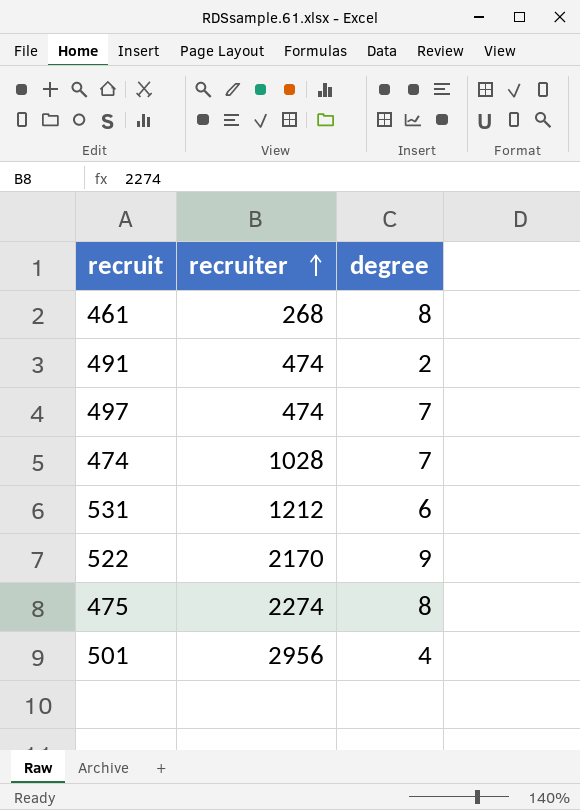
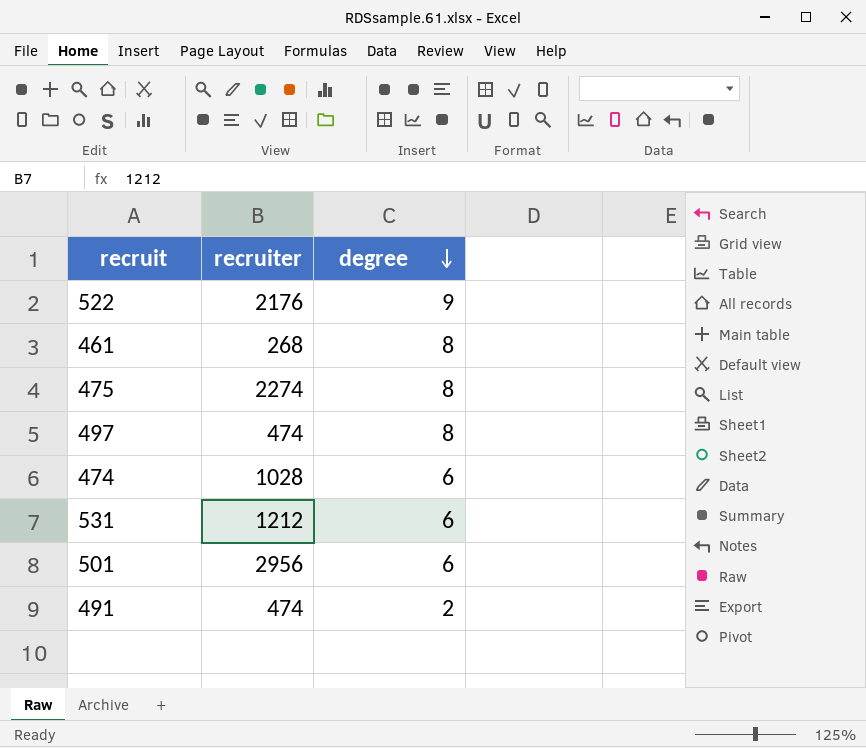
row order: recruiter ascending -> degree descending
522 | recruiter: 2170 -> 2176
497 | degree: 7 -> 8
474 | degree: 7 -> 6
501 | degree: 4 -> 6

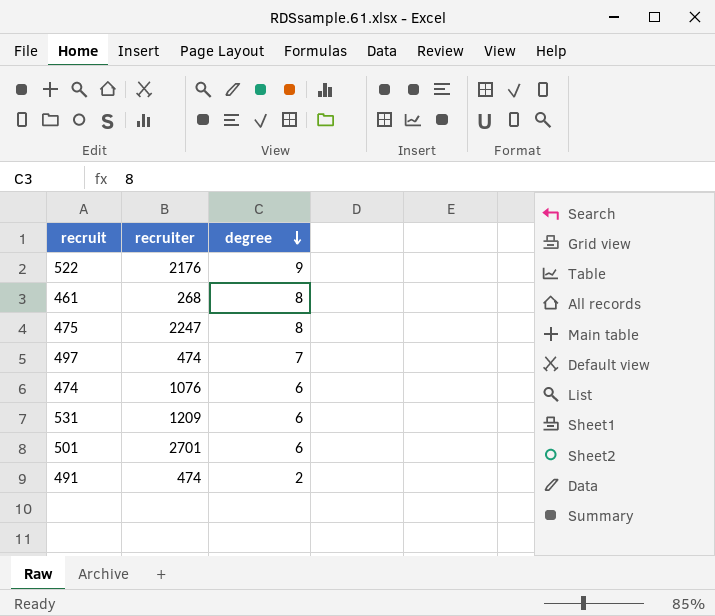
475 | recruiter: 2274 -> 2247
497 | degree: 8 -> 7
474 | recruiter: 1028 -> 1076
531 | recruiter: 1212 -> 1209
501 | recruiter: 2956 -> 2701

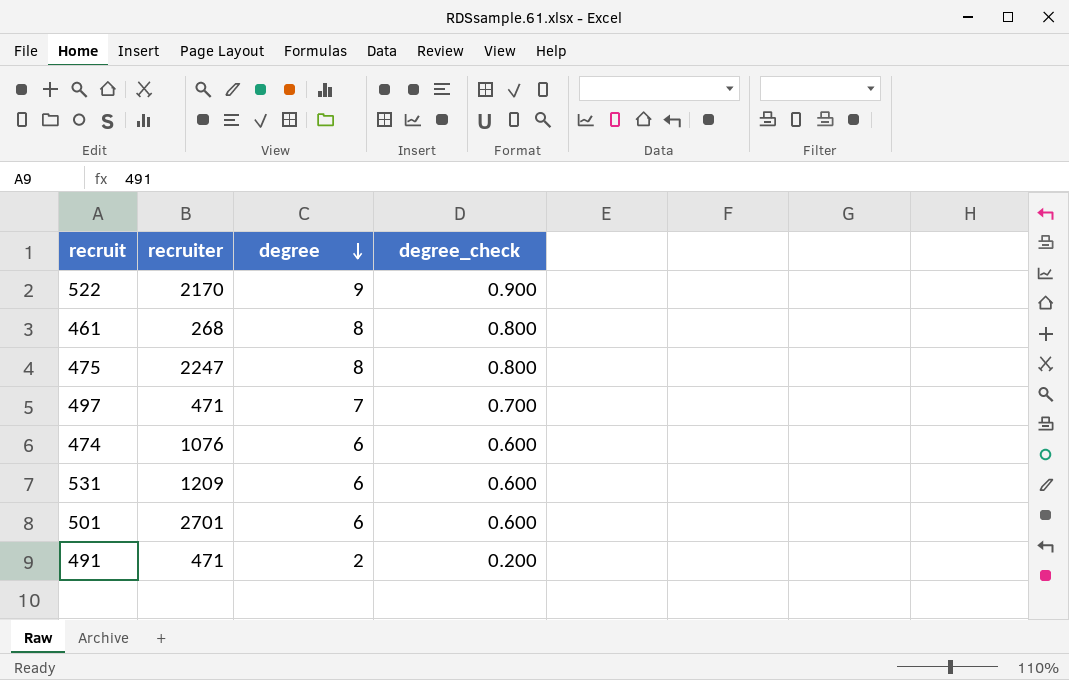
column degree_check | formula: none -> [degree] * 0.1
522 | recruiter: 2176 -> 2170
497 | recruiter: 474 -> 471
491 | recruiter: 474 -> 471

